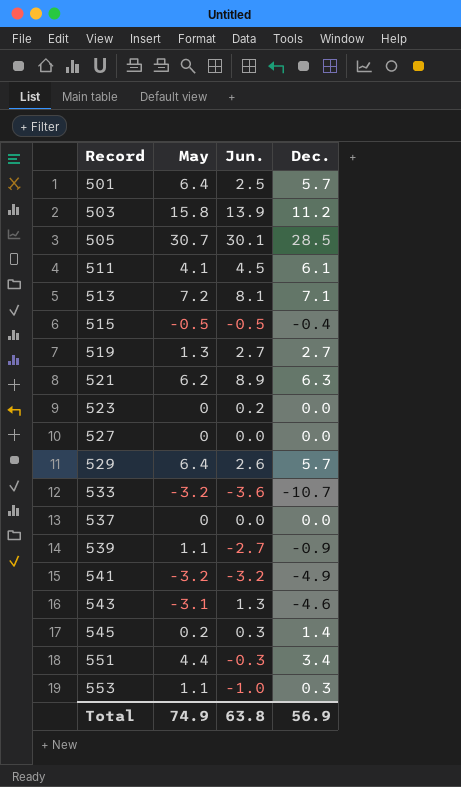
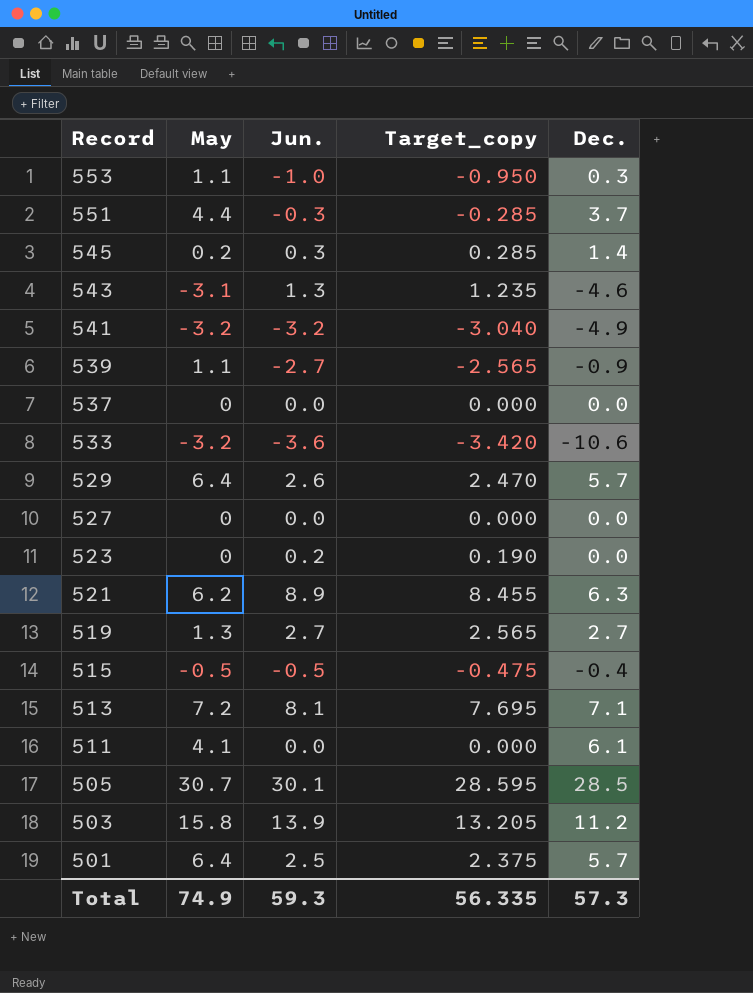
row order: Record ascending -> Record descending
column Target_copy | formula: none -> [Jun.] * 0.95
551 | Dec.: 3.4 -> 3.7
533 | Dec.: -10.7 -> -10.6
511 | Jun.: 4.5 -> 0.0
Total | Jun.: 63.8 -> 59.3
Total | Dec.: 56.9 -> 57.3

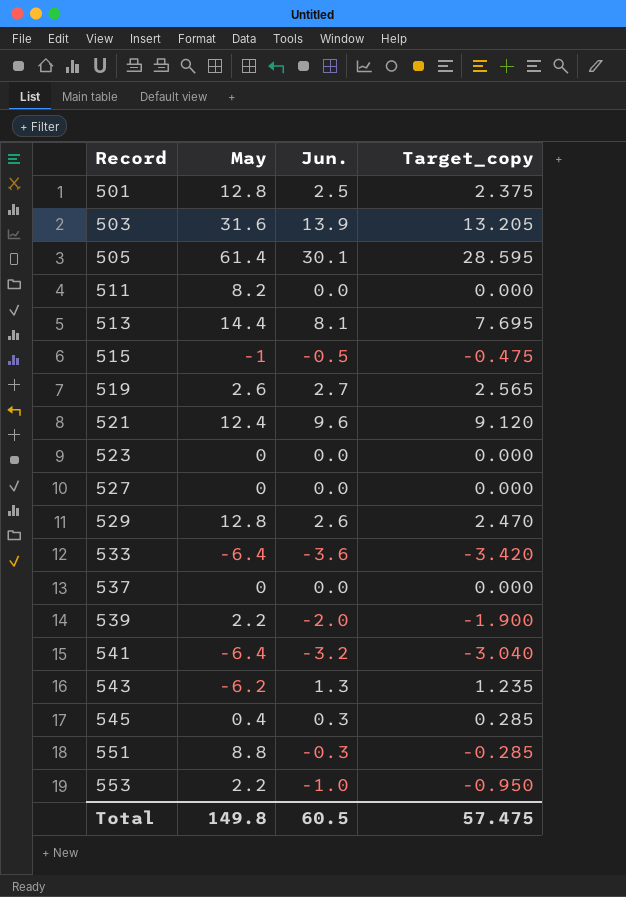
row order: Record descending -> Record ascending
column Dec. | position: 5 -> none
501 | May: 6.4 -> 12.8
503 | May: 15.8 -> 31.6
505 | May: 30.7 -> 61.4
511 | May: 4.1 -> 8.2
513 | May: 7.2 -> 14.4
515 | May: -0.5 -> -1
519 | May: 1.3 -> 2.6
521 | May: 6.2 -> 12.4
521 | Jun.: 8.9 -> 9.6
521 | Target_copy: 8.455 -> 9.120
523 | Jun.: 0.2 -> 0.0
523 | Target_copy: 0.190 -> 0.000
529 | May: 6.4 -> 12.8
533 | May: -3.2 -> -6.4
539 | May: 1.1 -> 2.2
539 | Jun.: -2.7 -> -2.0
539 | Target_copy: -2.565 -> -1.900
541 | May: -3.2 -> -6.4
543 | May: -3.1 -> -6.2
545 | May: 0.2 -> 0.4
551 | May: 4.4 -> 8.8
553 | May: 1.1 -> 2.2
Total | May: 74.9 -> 149.8
Total | Jun.: 59.3 -> 60.5
Total | Target_copy: 56.335 -> 57.475

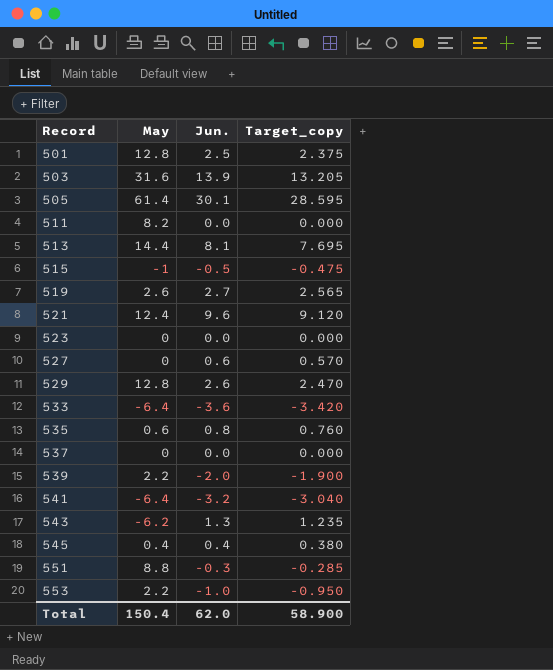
527 | Jun.: 0.0 -> 0.6
527 | Target_copy: 0.000 -> 0.570
row 535: none -> 0.6 | 0.8 | 0.760
545 | Jun.: 0.3 -> 0.4
545 | Target_copy: 0.285 -> 0.380
Total | May: 149.8 -> 150.4
Total | Jun.: 60.5 -> 62.0
Total | Target_copy: 57.475 -> 58.900

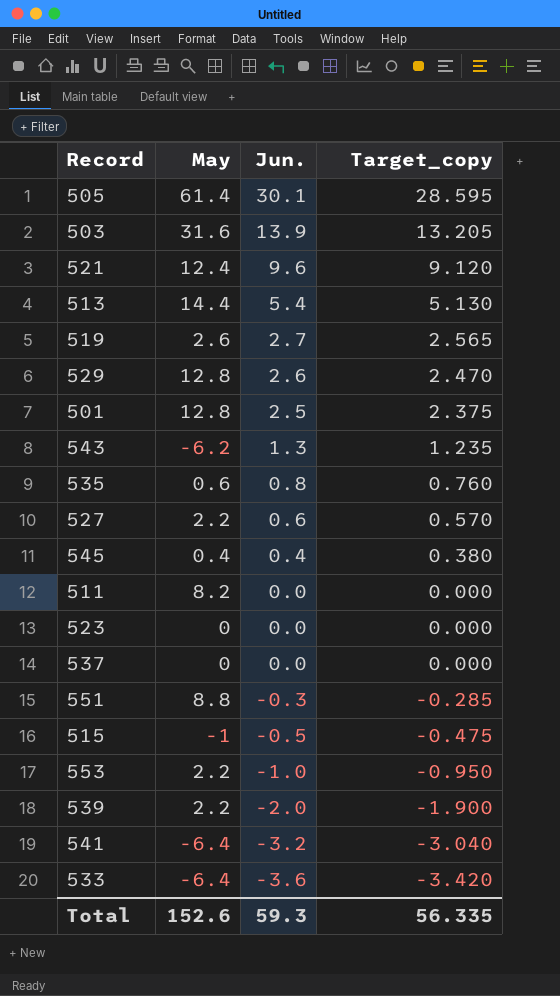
row order: Record ascending -> Jun. descending
513 | Jun.: 8.1 -> 5.4
513 | Target_copy: 7.695 -> 5.130
527 | May: 0 -> 2.2
Total | May: 150.4 -> 152.6
Total | Jun.: 62.0 -> 59.3
Total | Target_copy: 58.900 -> 56.335

